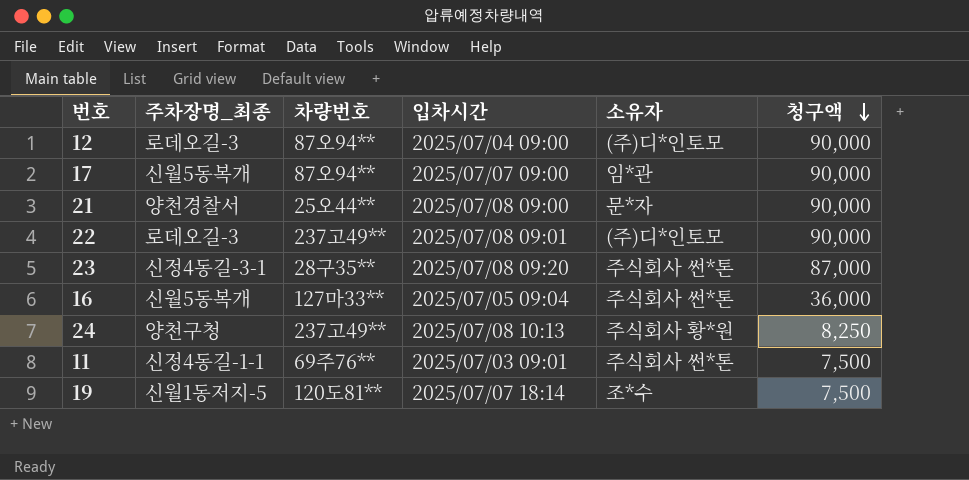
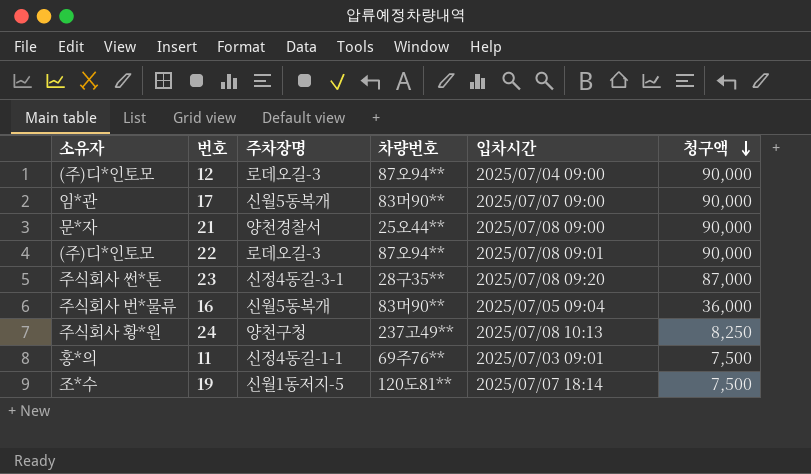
column 소유자 | position: 5 -> 1
column name: 주차장명_최종 -> 주차장명
17 | 차량번호: 87오94** -> 83머90**
22 | 차량번호: 237고49** -> 87오94**
16 | 소유자: 주식회사 썬*톤 -> 주식회사 번*물류
16 | 차량번호: 127마33** -> 83머90**
11 | 소유자: 주식회사 썬*톤 -> 홍*의

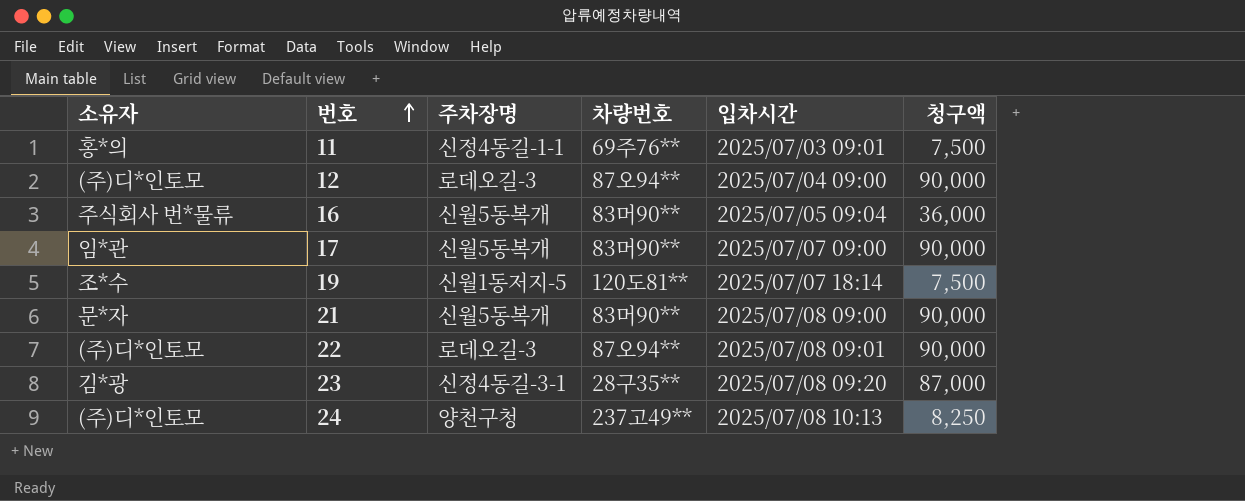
row order: 청구액 descending -> 번호 ascending
21 | 주차장명: 양천경찰서 -> 신월5동복개
21 | 차량번호: 25오44** -> 83머90**
23 | 소유자: 주식회사 썬*톤 -> 김*광
24 | 소유자: 주식회사 황*원 -> (주)디*인토모

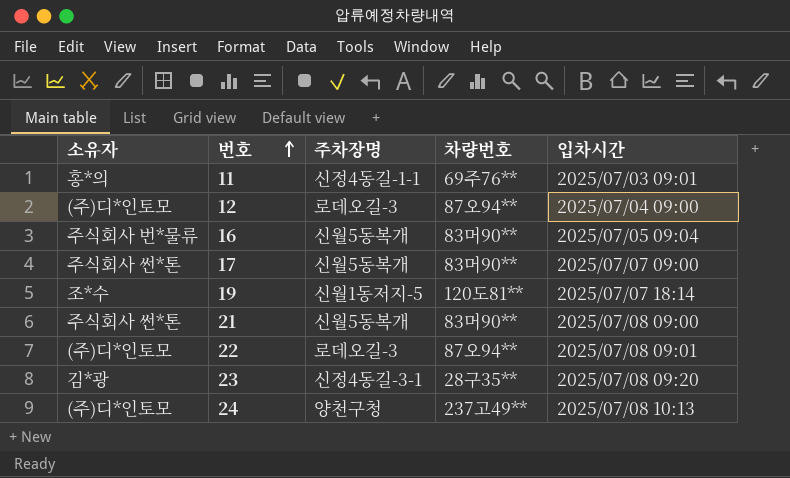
column 청구액 | position: 6 -> none
17 | 소유자: 임*관 -> 주식회사 썬*톤
21 | 소유자: 문*자 -> 주식회사 썬*톤

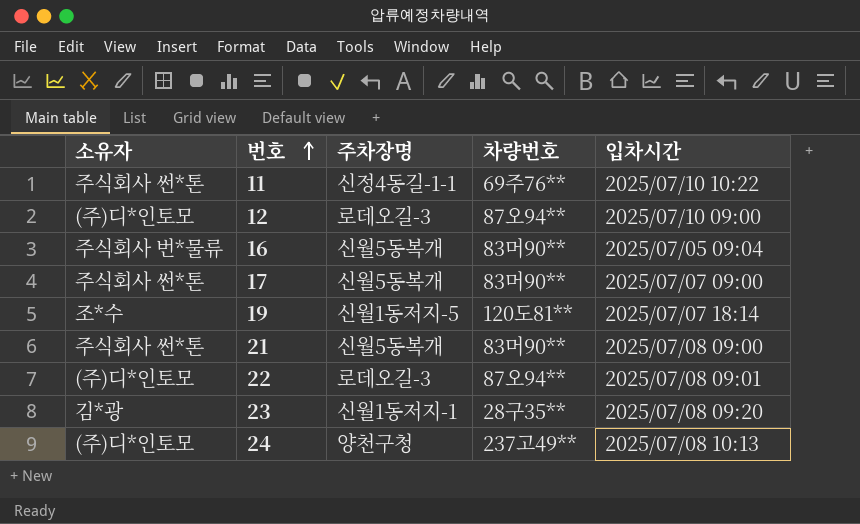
11 | 소유자: 홍*의 -> 주식회사 썬*톤
11 | 입차시간: 2025/07/03 09:01 -> 2025/07/10 10:22
12 | 입차시간: 2025/07/04 09:00 -> 2025/07/10 09:00
23 | 주차장명: 신정4동길-3-1 -> 신월1동저지-1

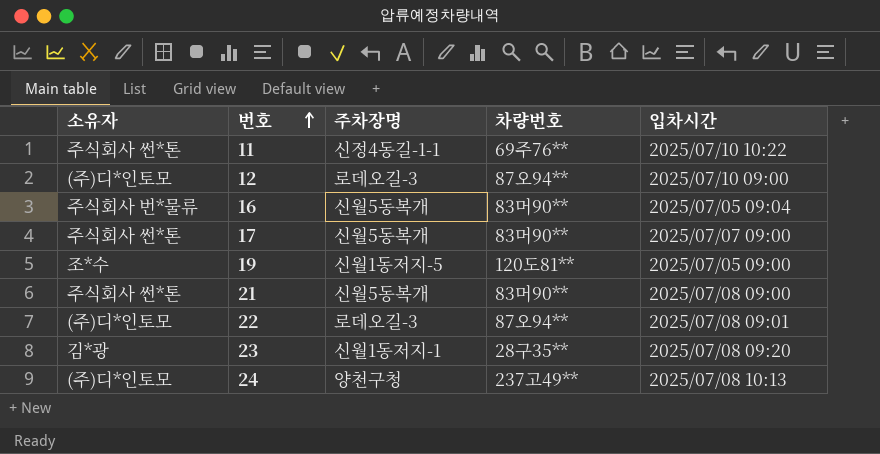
19 | 입차시간: 2025/07/07 18:14 -> 2025/07/05 09:00

